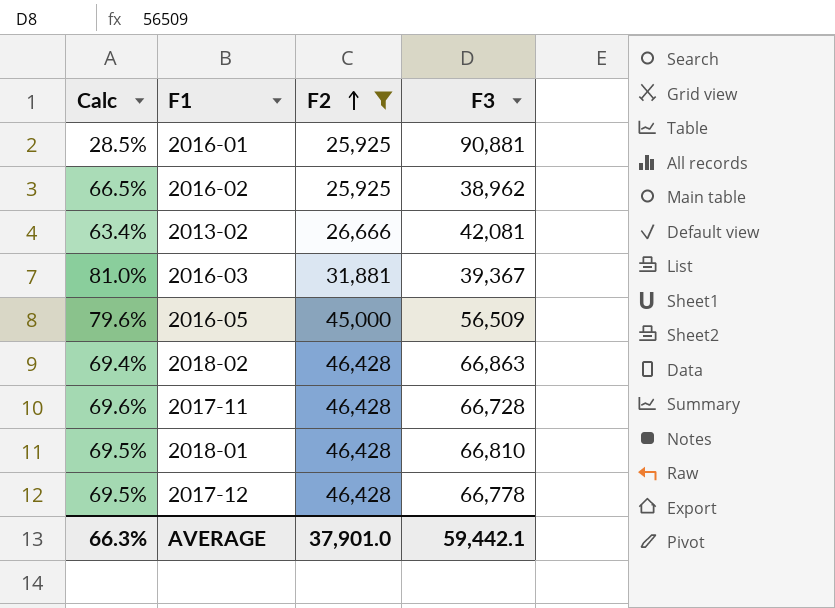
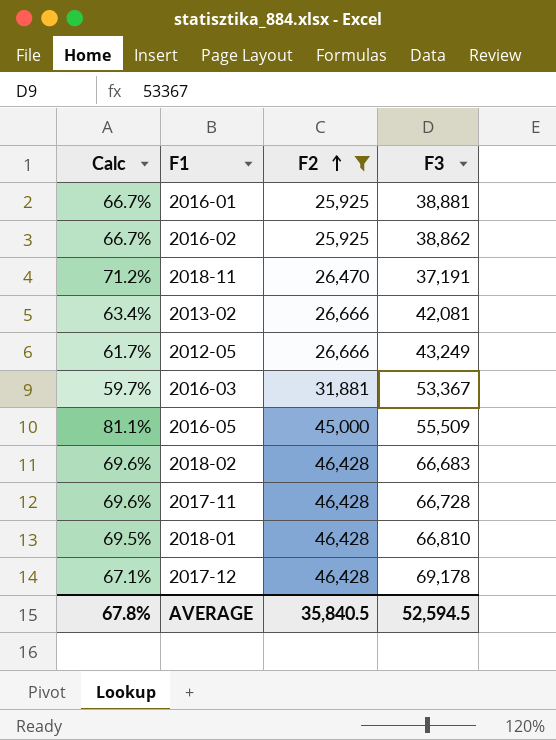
2016-01 | Calc: 28.5% -> 66.7%
2016-01 | F3: 90,881 -> 38,881
2016-02 | Calc: 66.5% -> 66.7%
2016-02 | F3: 38,962 -> 38,862
row 2018-11: none -> 71.2% | 26,470 | 37,191
row 2012-05: none -> 61.7% | 26,666 | 43,249
2016-03 | Calc: 81.0% -> 59.7%
2016-03 | F3: 39,367 -> 53,367
2016-05 | Calc: 79.6% -> 81.1%
2016-05 | F3: 56,509 -> 55,509
2018-02 | Calc: 69.4% -> 69.6%
2018-02 | F3: 66,863 -> 66,683
2017-12 | Calc: 69.5% -> 67.1%
2017-12 | F3: 66,778 -> 69,178
AVERAGE | Calc: 66.3% -> 67.8%
AVERAGE | F2: 37,901.0 -> 35,840.5
AVERAGE | F3: 59,442.1 -> 52,594.5

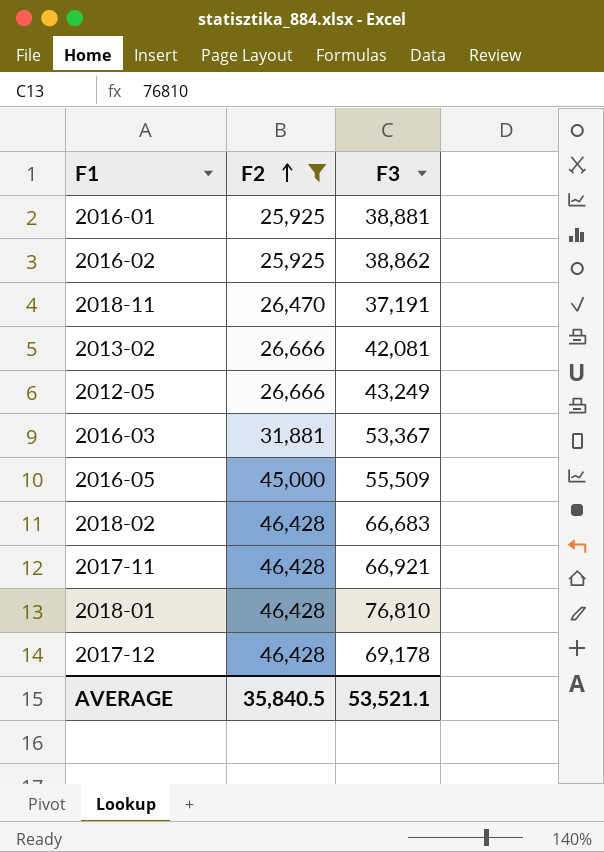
column Calc | formula: [F2] / [F3] -> none
2017-11 | F3: 66,728 -> 66,921
2018-01 | F3: 66,810 -> 76,810
AVERAGE | F3: 52,594.5 -> 53,521.1

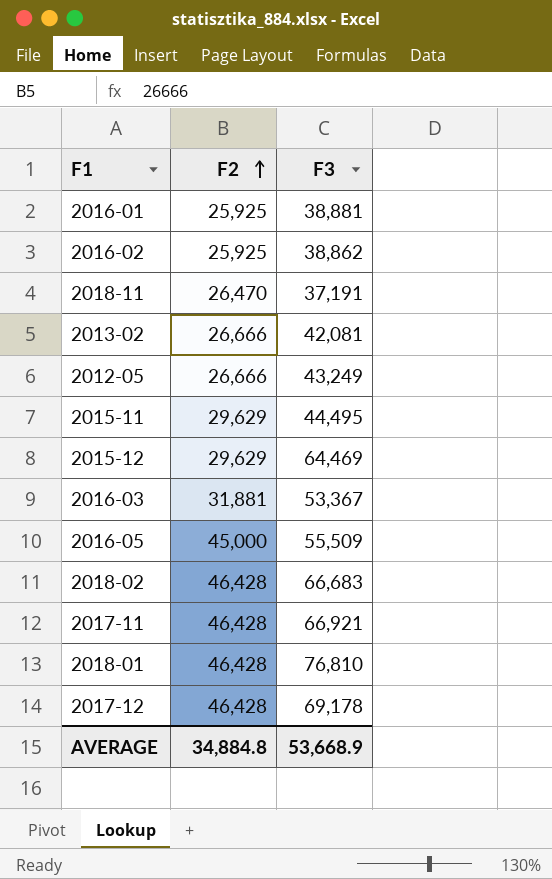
filter: F2 != 29,629 -> none
AVERAGE | F2: 35,840.5 -> 34,884.8
AVERAGE | F3: 53,521.1 -> 53,668.9

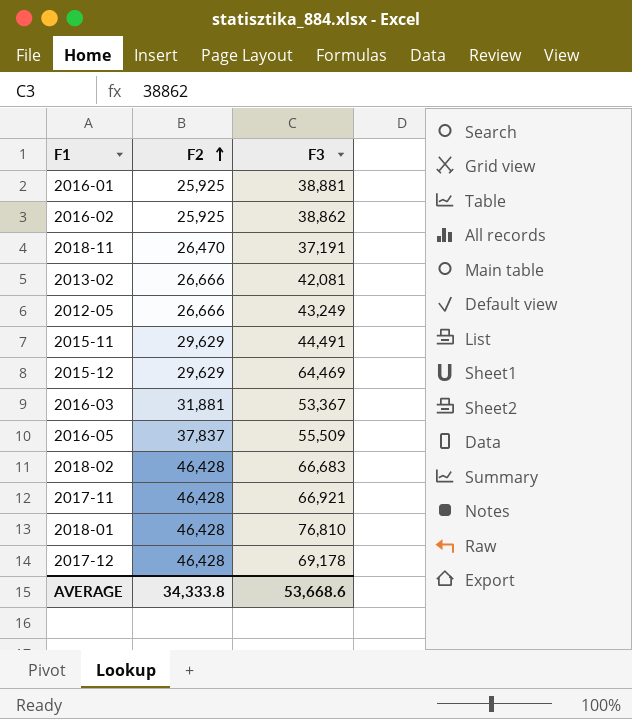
2015-11 | F3: 44,495 -> 44,491
2016-05 | F2: 45,000 -> 37,837
AVERAGE | F2: 34,884.8 -> 34,333.8
AVERAGE | F3: 53,668.9 -> 53,668.6

